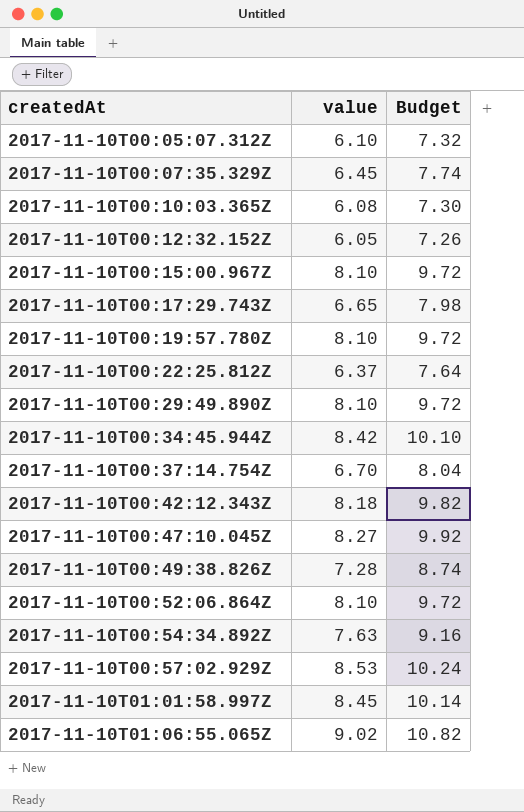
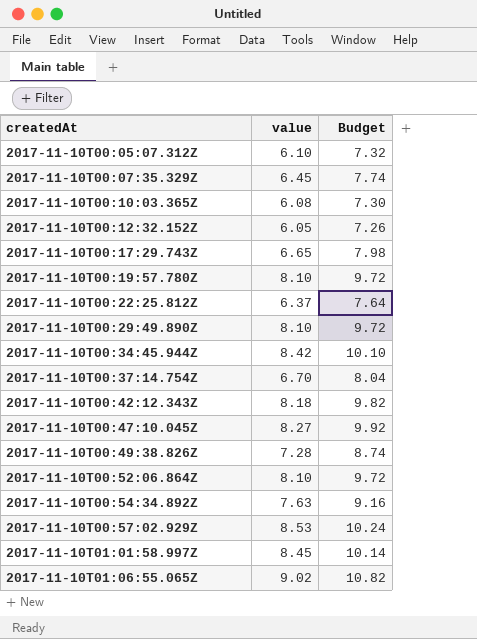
row 2017-11-10T00:15:00.967Z: 8.10 | 9.72 -> none

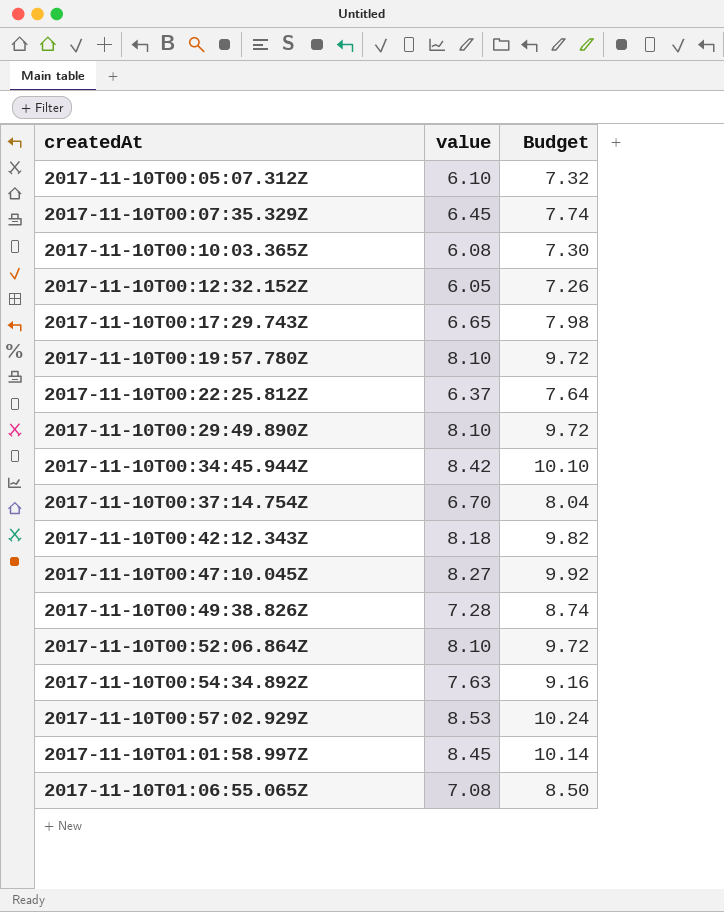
2017-11-10T01:06:55.065Z | value: 9.02 -> 7.08
2017-11-10T01:06:55.065Z | Budget: 10.82 -> 8.50

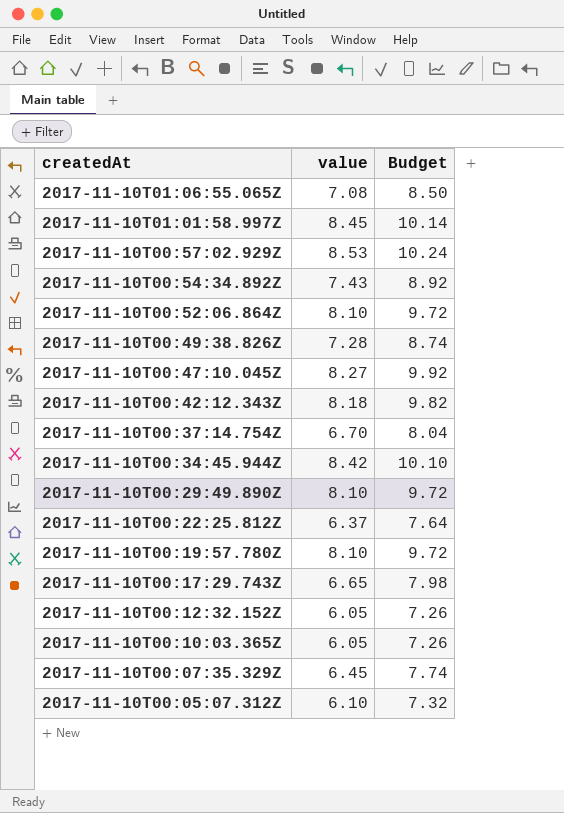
row order: createdAt ascending -> createdAt descending
2017-11-10T00:54:34.892Z | value: 7.63 -> 7.43
2017-11-10T00:54:34.892Z | Budget: 9.16 -> 8.92
2017-11-10T00:10:03.365Z | value: 6.08 -> 6.05
2017-11-10T00:10:03.365Z | Budget: 7.30 -> 7.26

